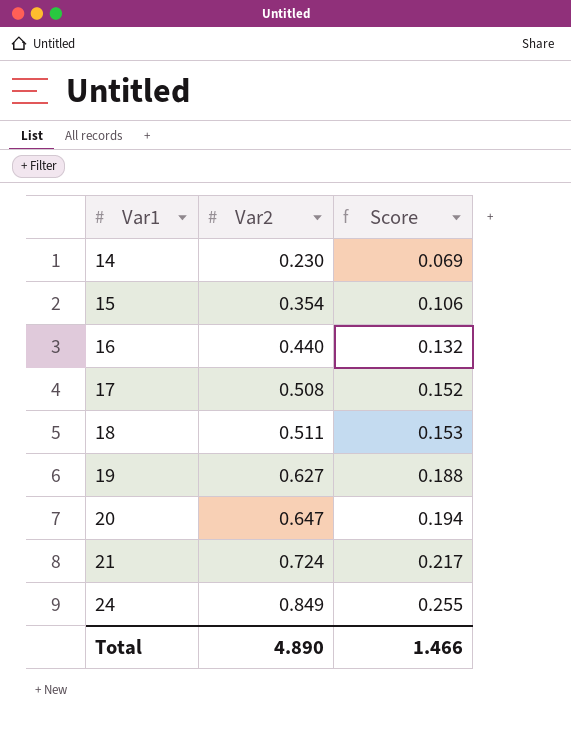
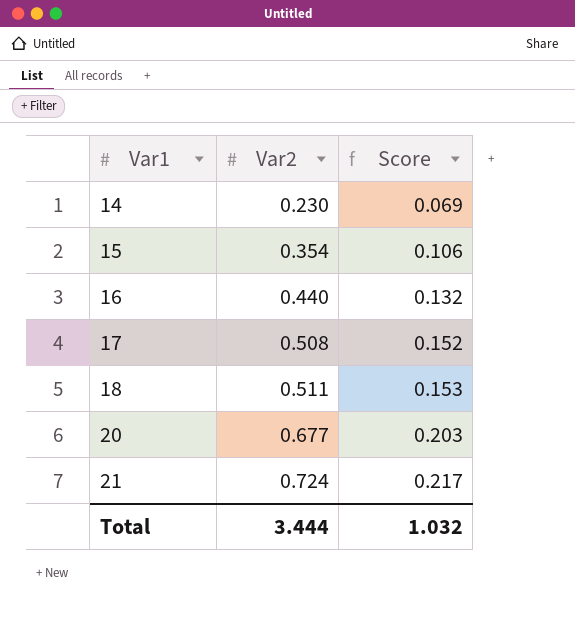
row 19: 0.627 | 0.188 -> none
row 24: 0.849 | 0.255 -> none
20 | Var2: 0.647 -> 0.677
20 | Score: 0.194 -> 0.203
Total | Var2: 4.890 -> 3.444
Total | Score: 1.466 -> 1.032

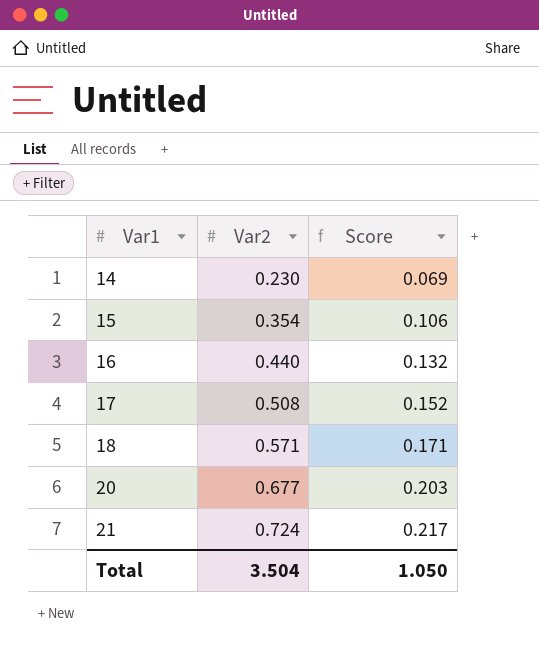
18 | Var2: 0.511 -> 0.571
18 | Score: 0.153 -> 0.171
Total | Var2: 3.444 -> 3.504
Total | Score: 1.032 -> 1.050

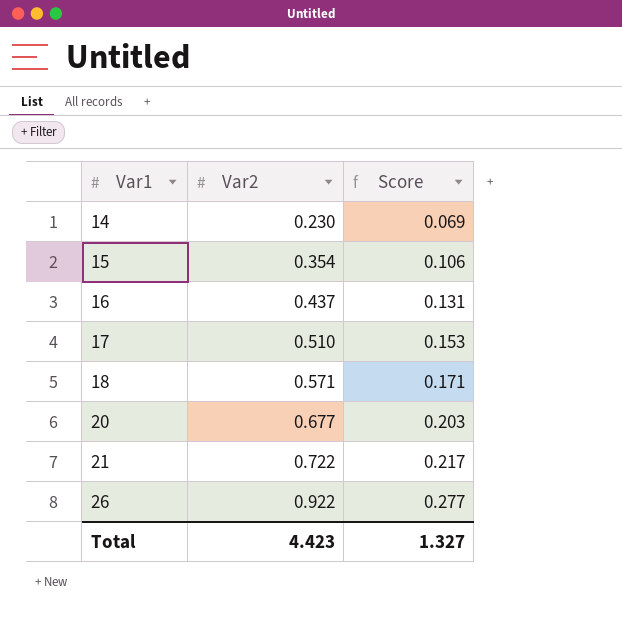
16 | Var2: 0.440 -> 0.437
16 | Score: 0.132 -> 0.131
17 | Var2: 0.508 -> 0.510
17 | Score: 0.152 -> 0.153
21 | Var2: 0.724 -> 0.722
row 26: none -> 0.922 | 0.277
Total | Var2: 3.504 -> 4.423
Total | Score: 1.050 -> 1.327

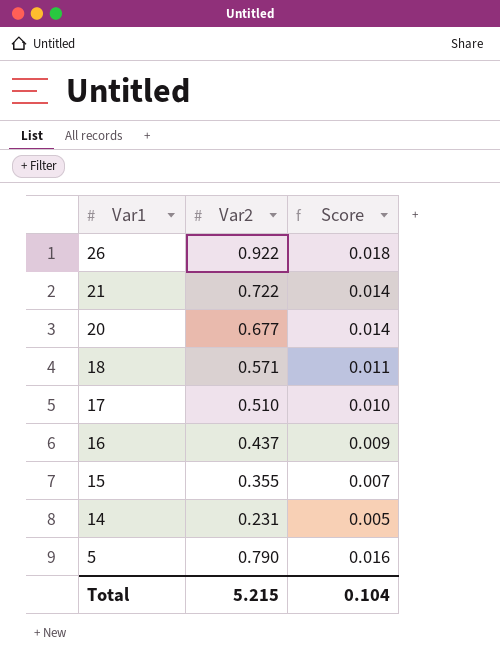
row order: Var1 ascending -> Var1 descending
column Score | formula: [Var2] * 0.3 -> [Var2] * 0.02
15 | Var2: 0.354 -> 0.355
14 | Var2: 0.230 -> 0.231
row 5: none -> 0.790 | 0.016
Total | Var2: 4.423 -> 5.215
Total | Score: 1.327 -> 0.104

